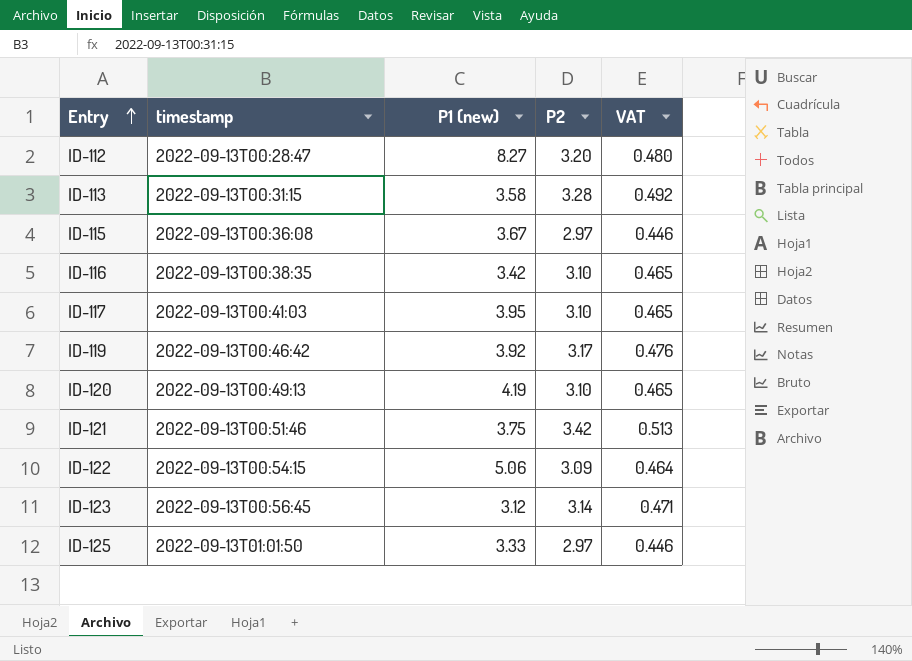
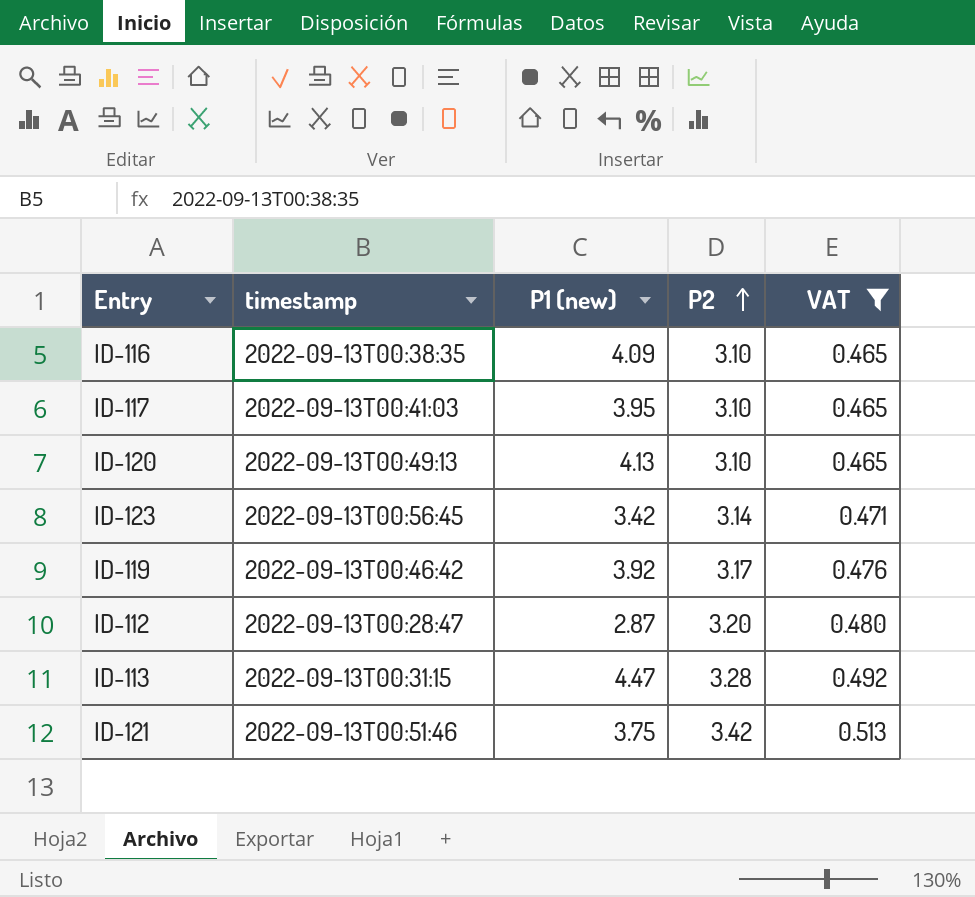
filter: none -> VAT >= 0.465
row order: Entry ascending -> P2 ascending
ID-116 | P1 (new): 3.42 -> 4.09
ID-120 | P1 (new): 4.19 -> 4.13
ID-123 | P1 (new): 3.12 -> 3.42
ID-112 | P1 (new): 8.27 -> 2.87
ID-113 | P1 (new): 3.58 -> 4.47

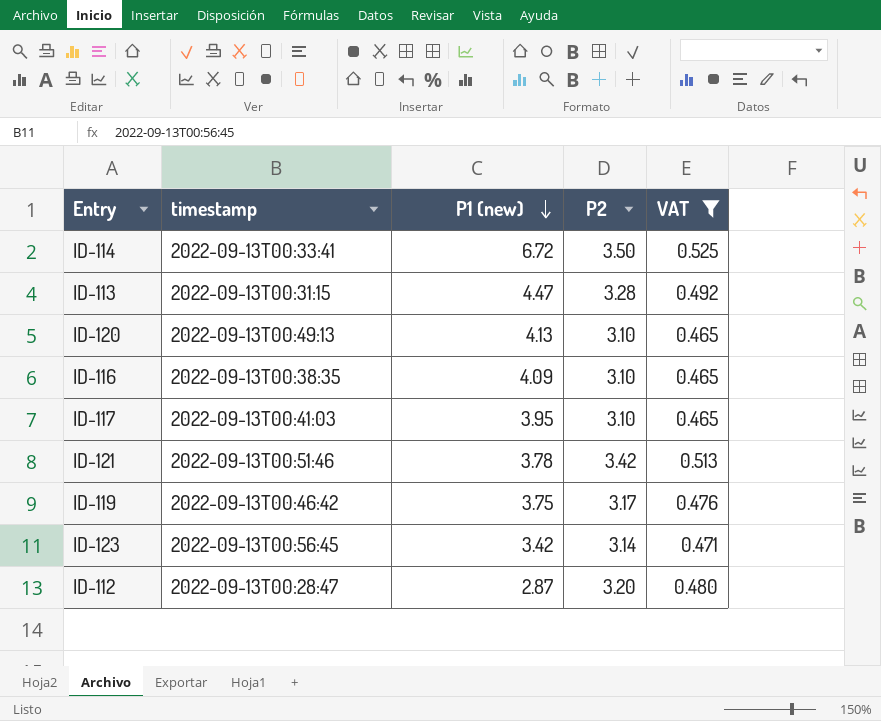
row order: P2 ascending -> P1 (new) descending
row ID-114: none -> 2022-09-13T00:33:41 | 6.72 | 3.50 | 0.525
ID-121 | P1 (new): 3.75 -> 3.78
ID-119 | P1 (new): 3.92 -> 3.75

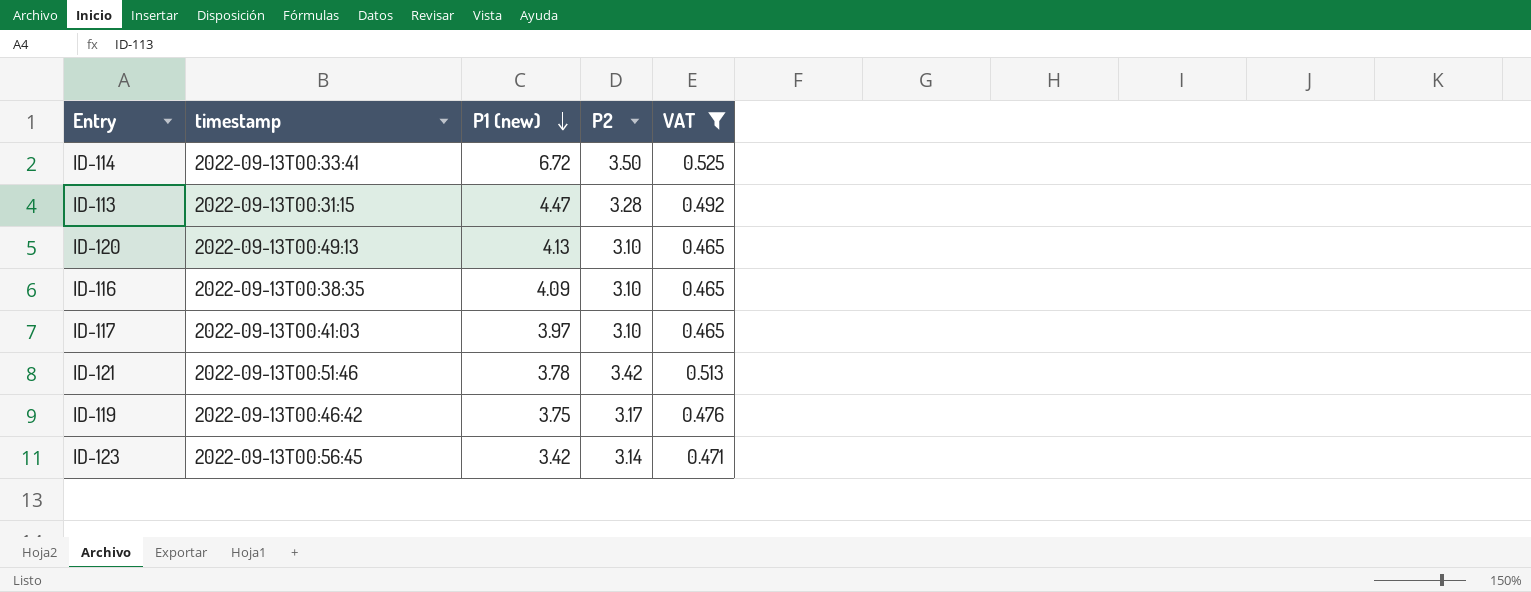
row ID-112: 2022-09-13T00:28:47 | 2.87 | 3.20 | 0.480 -> none
ID-117 | P1 (new): 3.95 -> 3.97

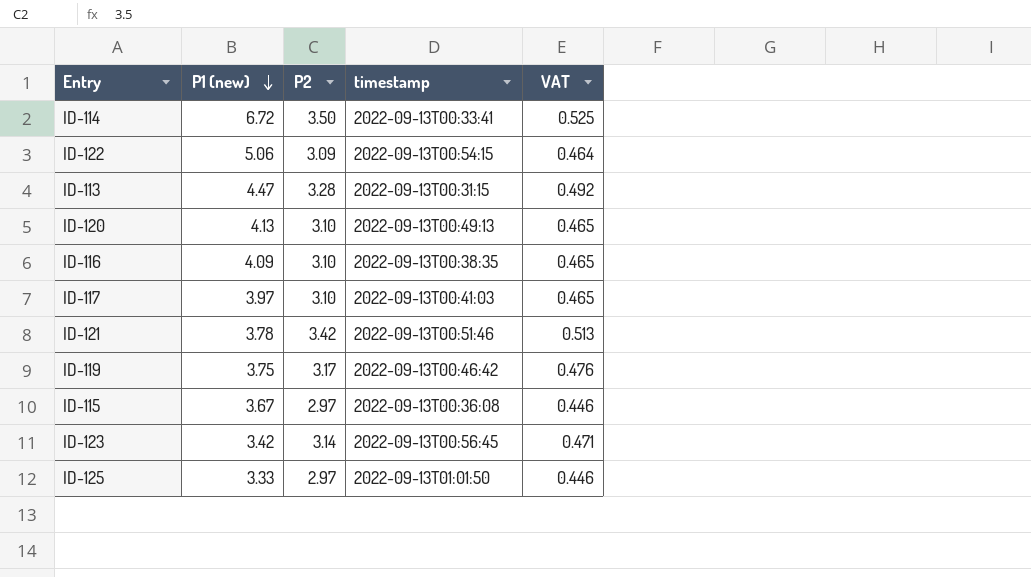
filter: VAT >= 0.465 -> none
column timestamp | position: 2 -> 4

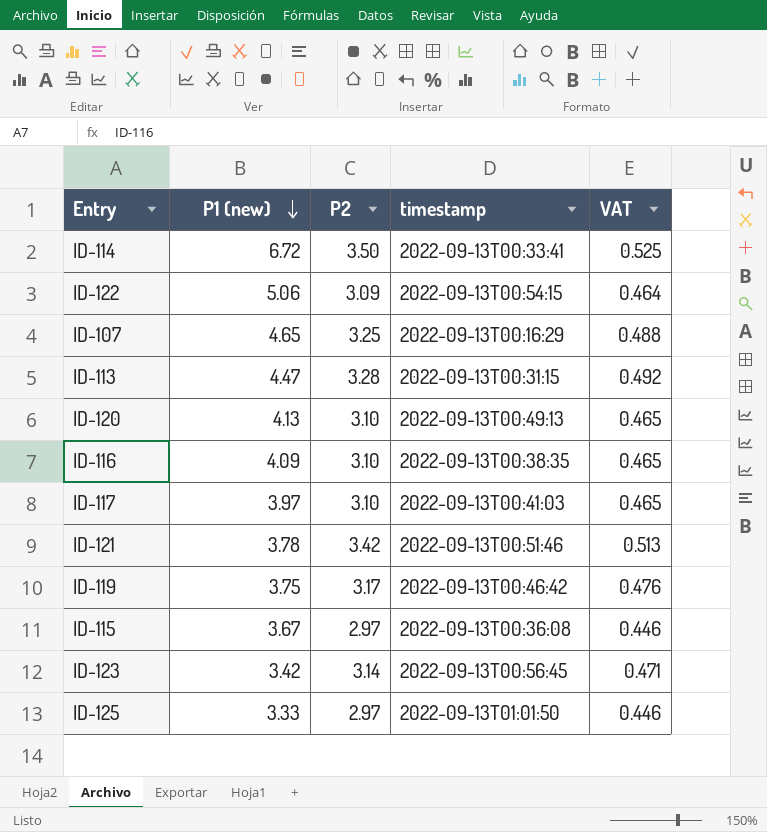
row ID-107: none -> 4.65 | 3.25 | 2022-09-13T00:16:29 | 0.488

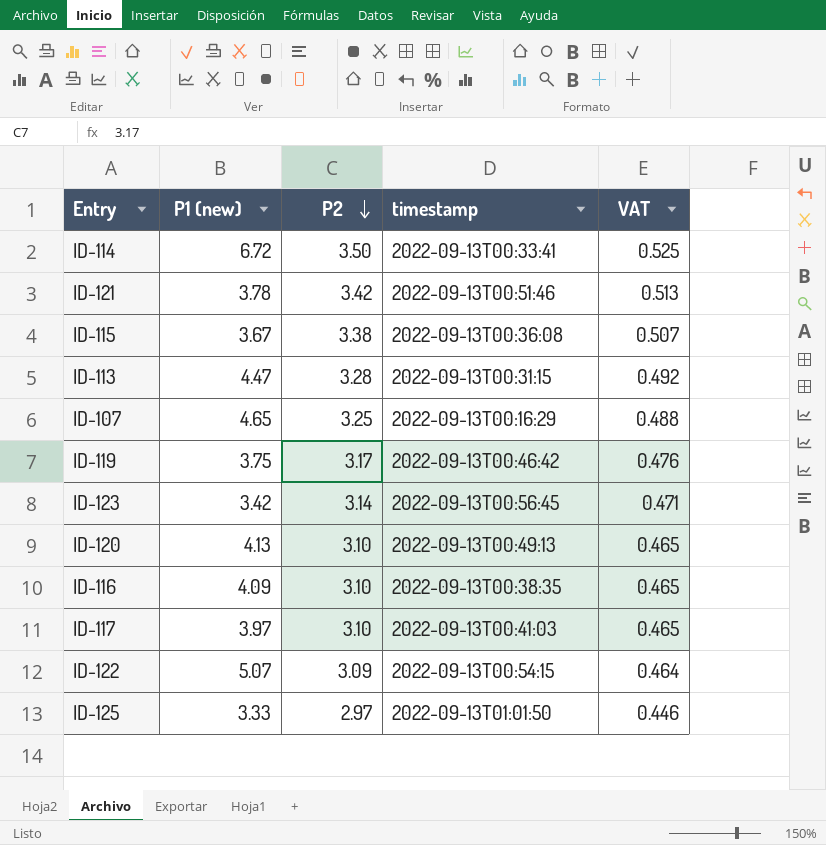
row order: P1 (new) descending -> P2 descending
ID-115 | P2: 2.97 -> 3.38
ID-115 | VAT: 0.446 -> 0.507
ID-122 | P1 (new): 5.06 -> 5.07

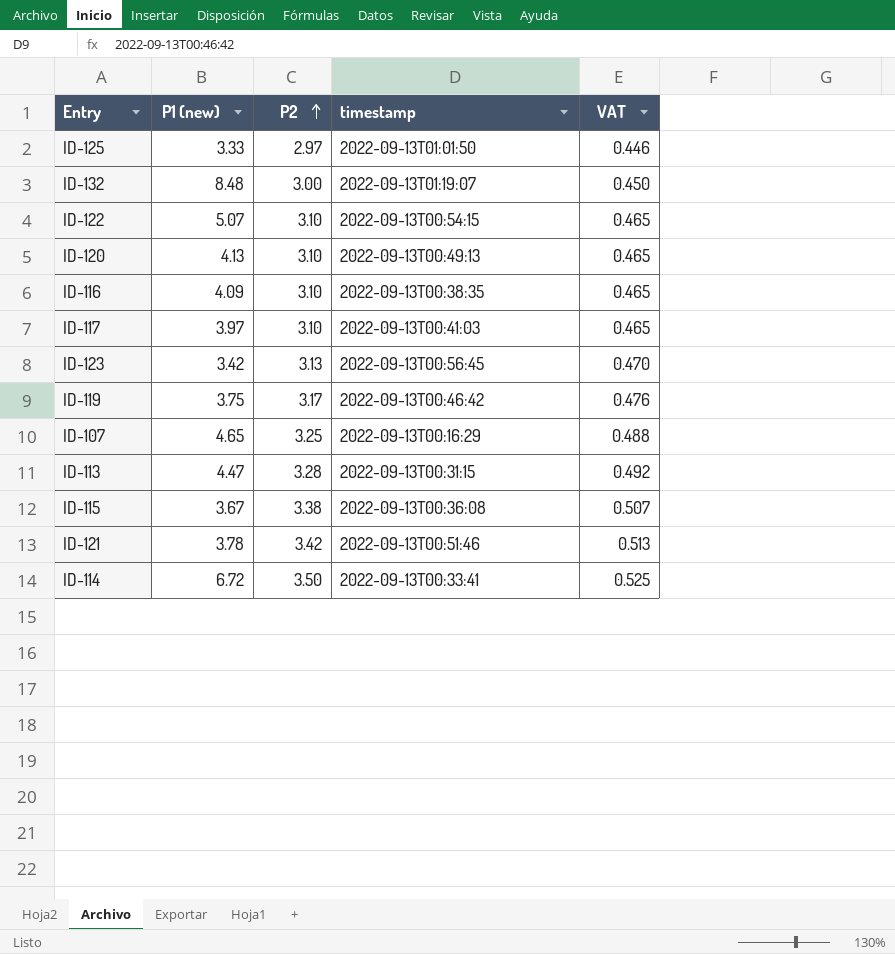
row order: P2 descending -> P2 ascending
row ID-132: none -> 8.48 | 3.00 | 2022-09-13T01:19:07 | 0.450
ID-122 | P2: 3.09 -> 3.10
ID-122 | VAT: 0.464 -> 0.465
ID-123 | P2: 3.14 -> 3.13
ID-123 | VAT: 0.471 -> 0.470

